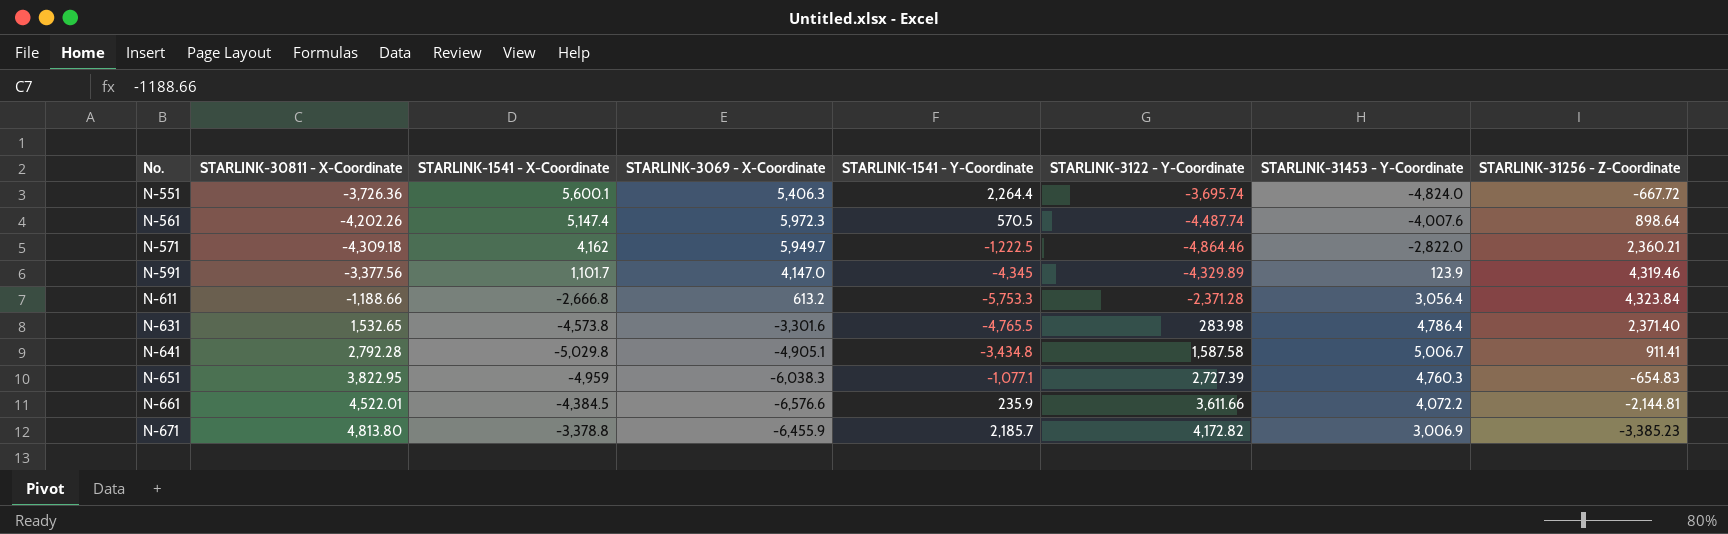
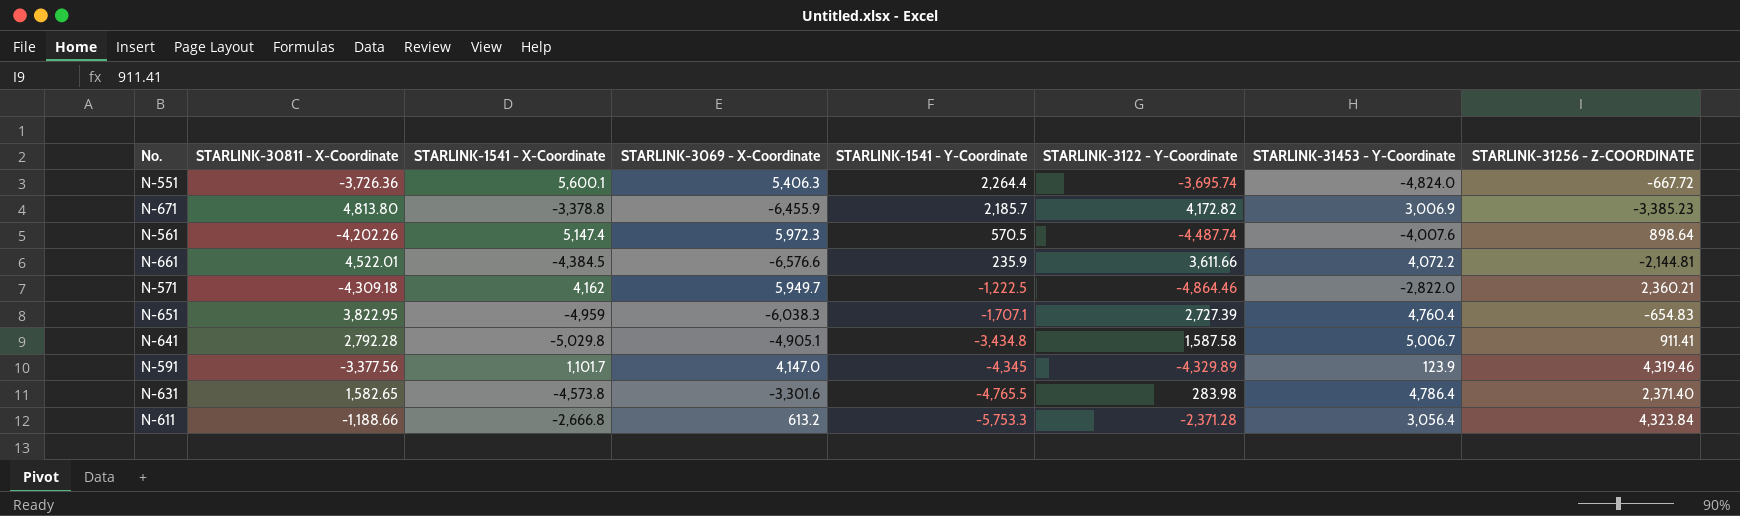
row order: No. ascending -> STARLINK-1541 - Y-Coordinate descending
column name: STARLINK-31256 - Z-Coordinate -> STARLINK-31256 - Z-COORDINATE
N-651 | STARLINK-1541 - Y-Coordinate: -1,077.1 -> -1,707.1
N-651 | STARLINK-31453 - Y-Coordinate: 4,760.3 -> 4,760.4
N-631 | STARLINK-30811 - X-Coordinate: 1,532.65 -> 1,582.65

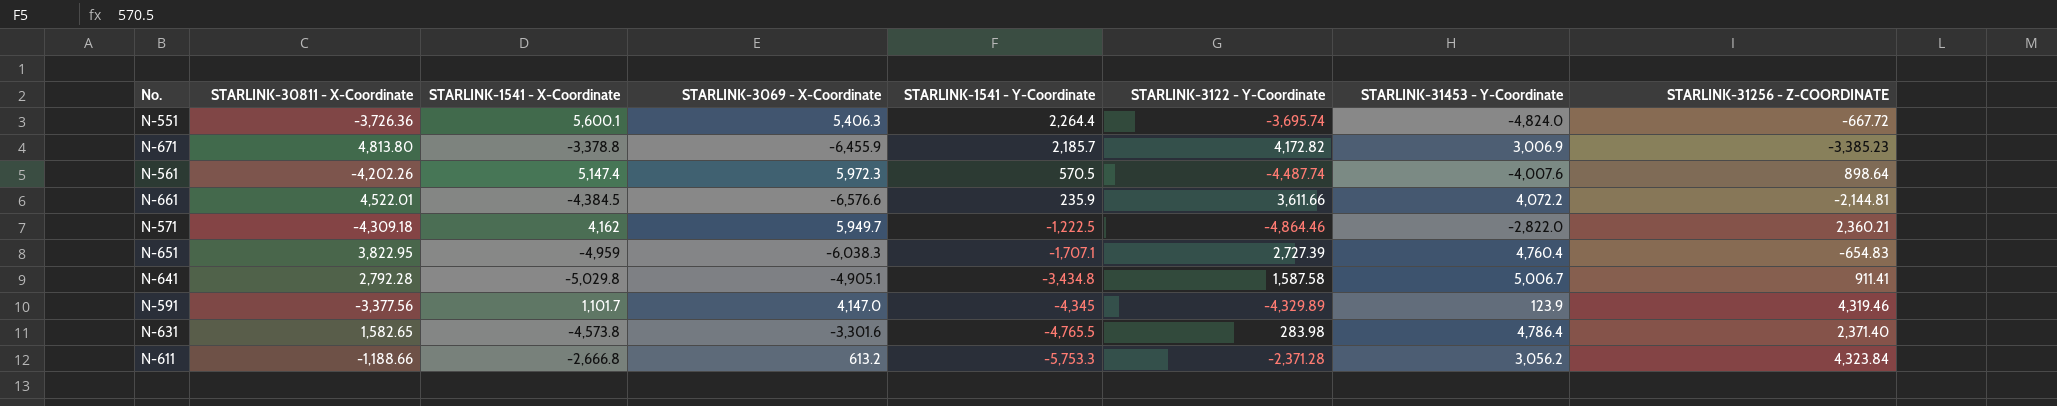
N-611 | STARLINK-31453 - Y-Coordinate: 3,056.4 -> 3,056.2

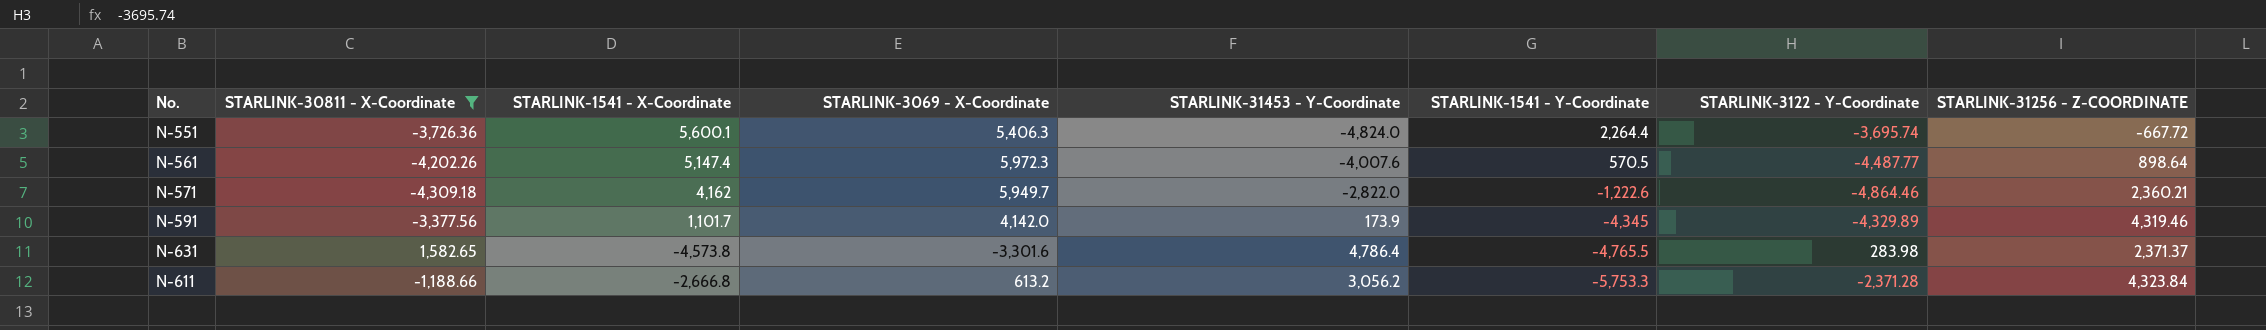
filter: none -> STARLINK-30811 - X-Coordinate <= 1,582.65
column STARLINK-31453 - Y-Coordinate | position: 7 -> 5
N-561 | STARLINK-3122 - Y-Coordinate: -4,487.74 -> -4,487.77
N-571 | STARLINK-1541 - Y-Coordinate: -1,222.5 -> -1,222.6
N-591 | STARLINK-3069 - X-Coordinate: 4,147.0 -> 4,142.0
N-591 | STARLINK-31453 - Y-Coordinate: 123.9 -> 173.9
N-631 | STARLINK-31256 - Z-COORDINATE: 2,371.40 -> 2,371.37

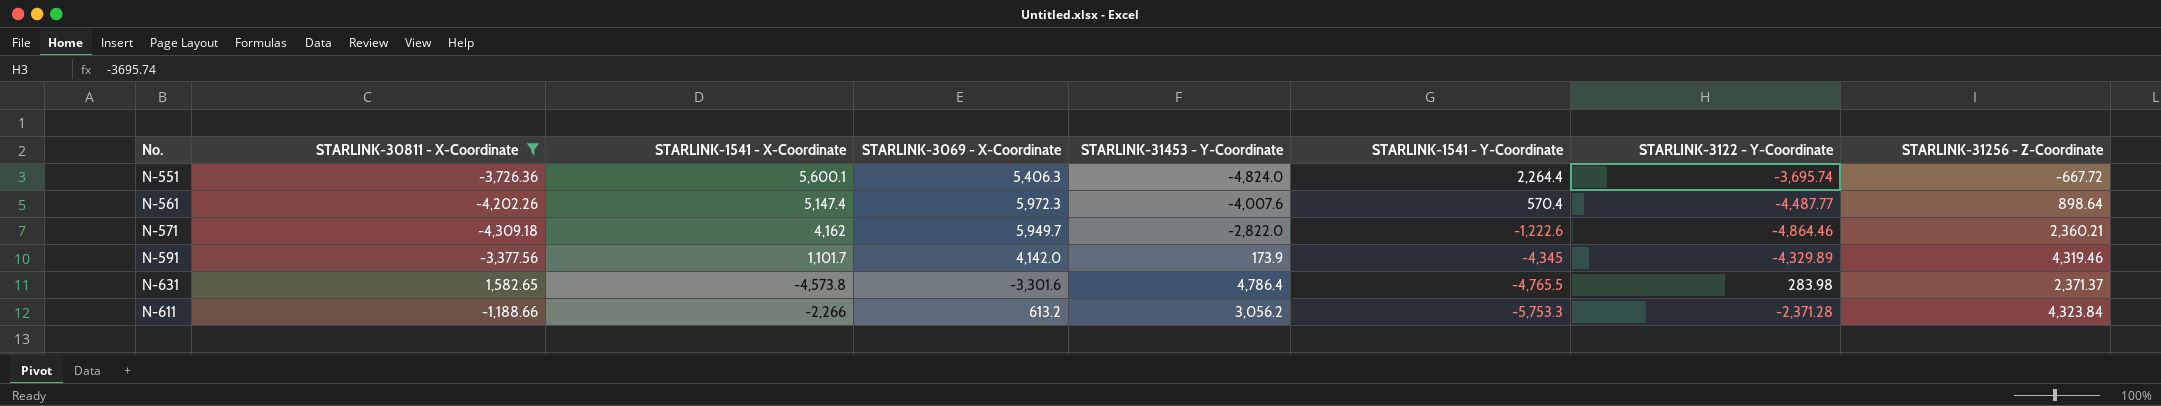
column name: STARLINK-31256 - Z-COORDINATE -> STARLINK-31256 - Z-Coordinate
N-561 | STARLINK-1541 - Y-Coordinate: 570.5 -> 570.4
N-611 | STARLINK-1541 - X-Coordinate: -2,666.8 -> -2,266

